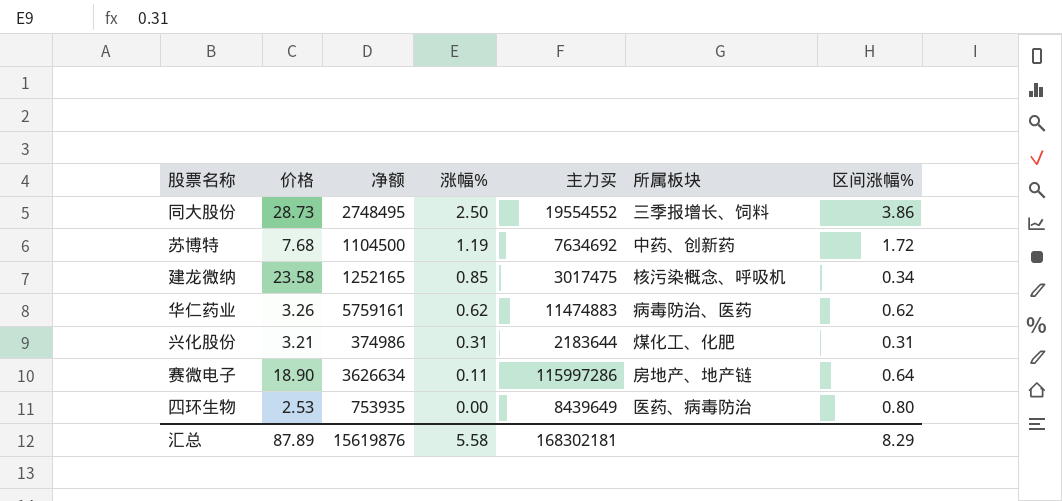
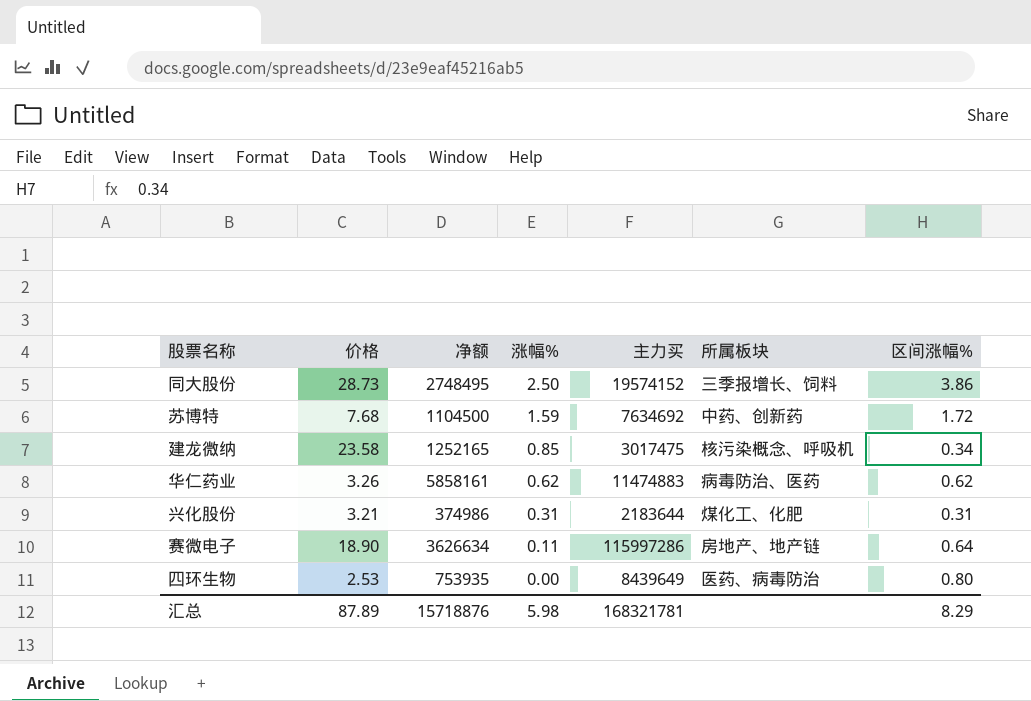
同大股份 | 主力买: 19554552 -> 19574152
苏博特 | 涨幅%: 1.19 -> 1.59
华仁药业 | 净额: 5759161 -> 5858161
汇总 | 净额: 15619876 -> 15718876
汇总 | 涨幅%: 5.58 -> 5.98
汇总 | 主力买: 168302181 -> 168321781

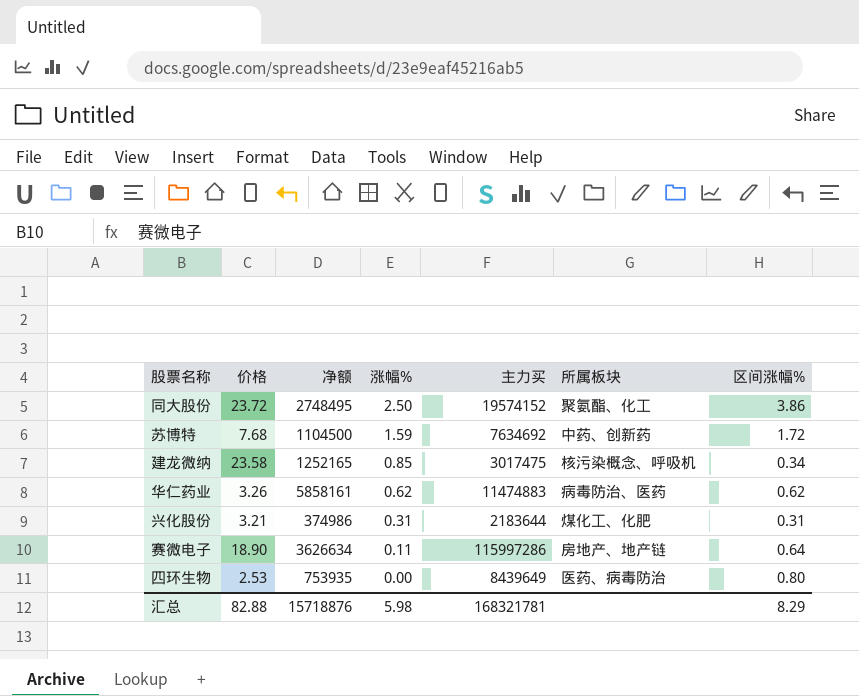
同大股份 | 价格: 28.73 -> 23.72
同大股份 | 所属板块: 三季报增长、饲料 -> 聚氨酯、化工
汇总 | 价格: 87.89 -> 82.88

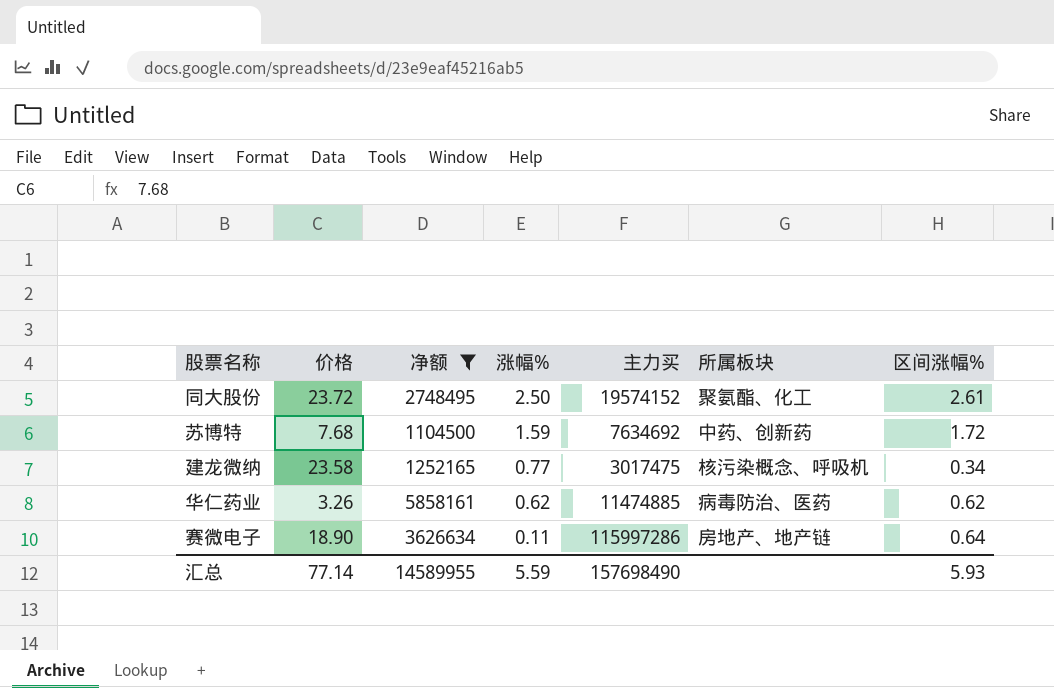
filter: none -> 净额 >= 1104500
同大股份 | 区间涨幅%: 3.86 -> 2.61
建龙微纳 | 涨幅%: 0.85 -> 0.77
华仁药业 | 主力买: 11474883 -> 11474885
汇总 | 价格: 82.88 -> 77.14
汇总 | 净额: 15718876 -> 14589955
汇总 | 涨幅%: 5.98 -> 5.59
汇总 | 主力买: 168321781 -> 157698490
汇总 | 区间涨幅%: 8.29 -> 5.93

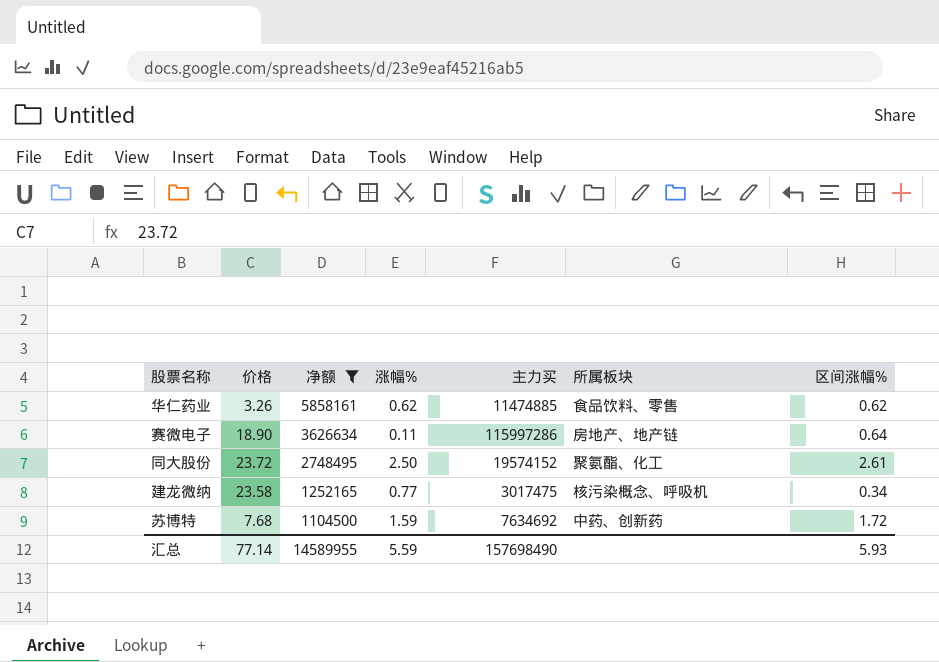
row order: 涨幅% descending -> 净额 descending
华仁药业 | 所属板块: 病毒防治、医药 -> 食品饮料、零售

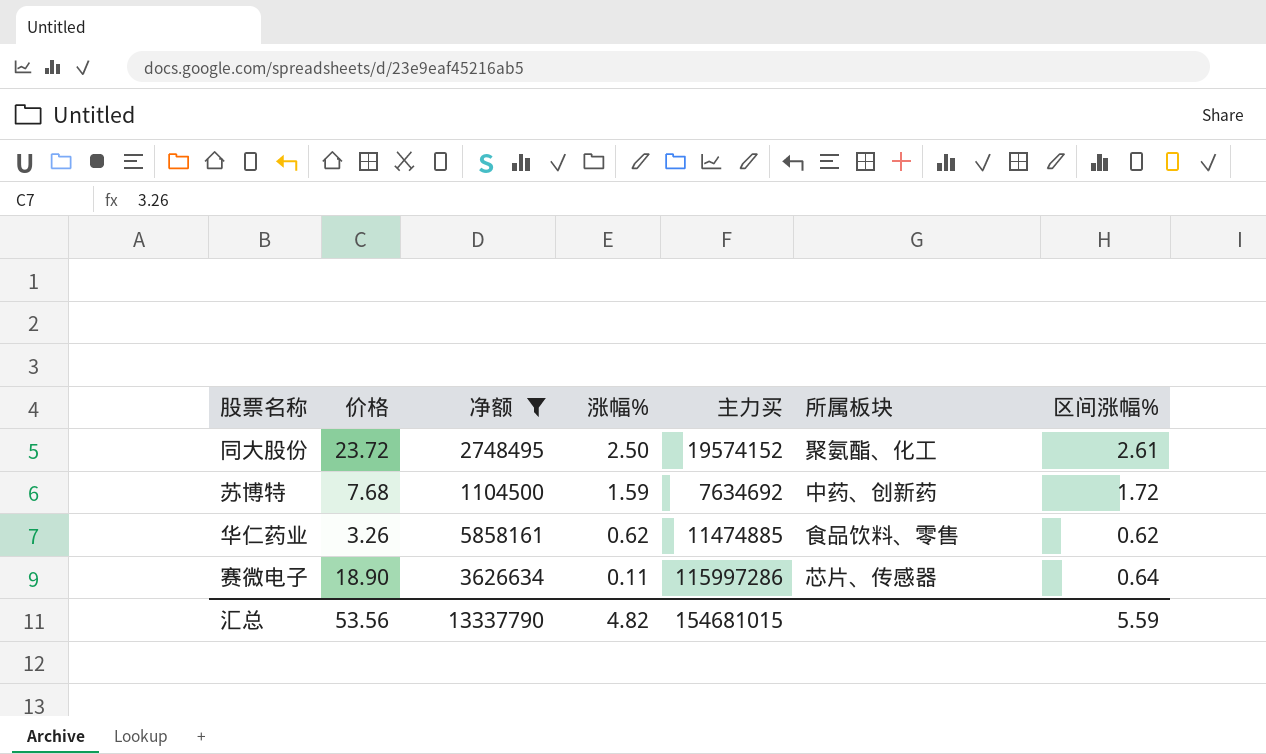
row order: 净额 descending -> 涨幅% descending
row 建龙微纳: 23.58 | 1252165 | 0.77 | 3017475 | 核污染概念、呼吸机 | 0.34 -> none
赛微电子 | 所属板块: 房地产、地产链 -> 芯片、传感器
汇总 | 价格: 77.14 -> 53.56
汇总 | 净额: 14589955 -> 13337790
汇总 | 涨幅%: 5.59 -> 4.82
汇总 | 主力买: 157698490 -> 154681015
汇总 | 区间涨幅%: 5.93 -> 5.59

